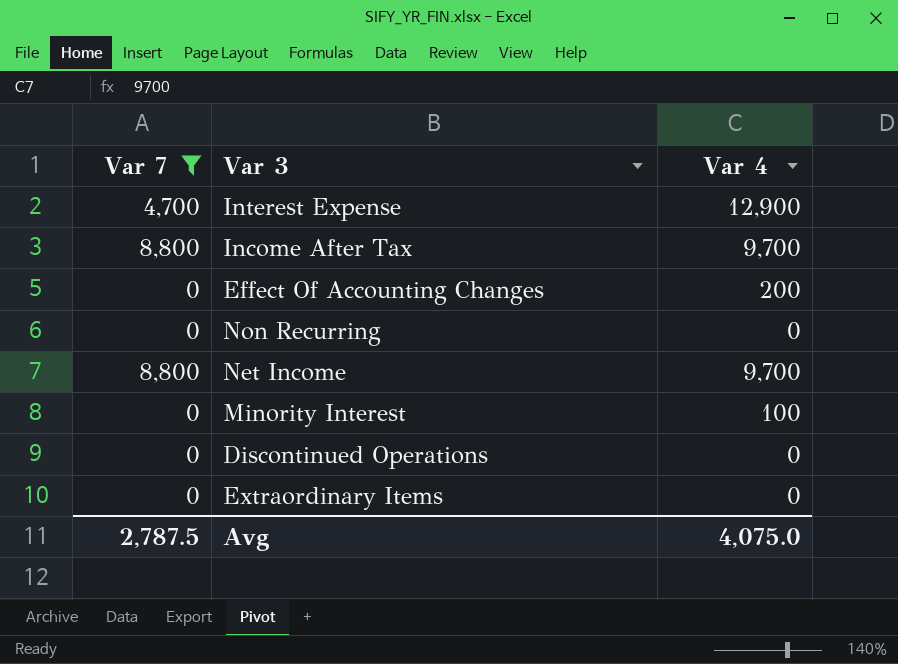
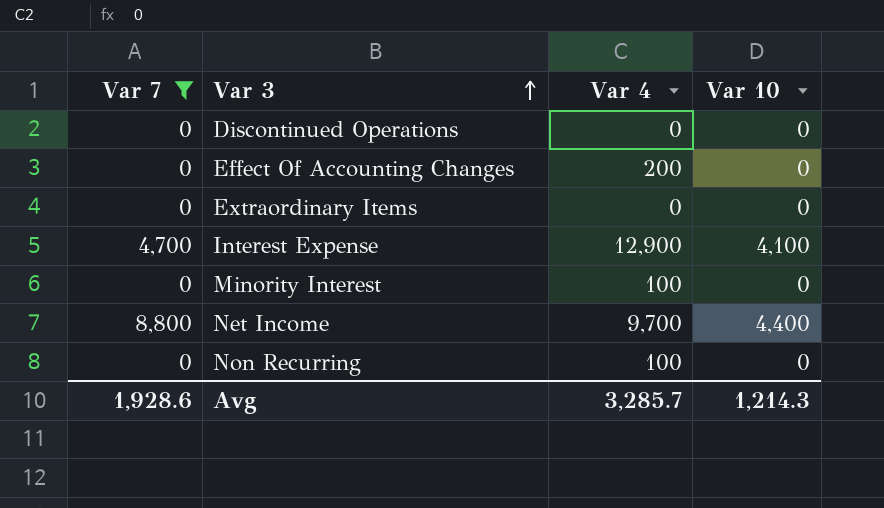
row order: none -> Var 3 ascending
column Var 10 | position: none -> 4
row Income After Tax: 8,800 | 9,700 -> none
Non Recurring | Var 4: 0 -> 100
Avg | Var 7: 2,787.5 -> 1,928.6
Avg | Var 4: 4,075.0 -> 3,285.7

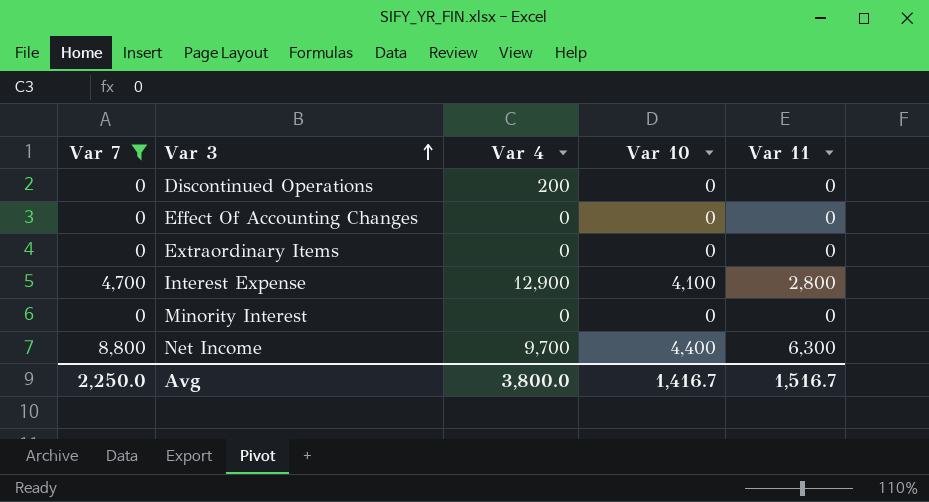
column Var 11 | position: none -> 5
row Non Recurring: 0 | 100 | 0 -> none
Discontinued Operations | Var 4: 0 -> 200
Effect Of Accounting Changes | Var 4: 200 -> 0
Minority Interest | Var 4: 100 -> 0
Avg | Var 7: 1,928.6 -> 2,250.0
Avg | Var 4: 3,285.7 -> 3,800.0
Avg | Var 10: 1,214.3 -> 1,416.7

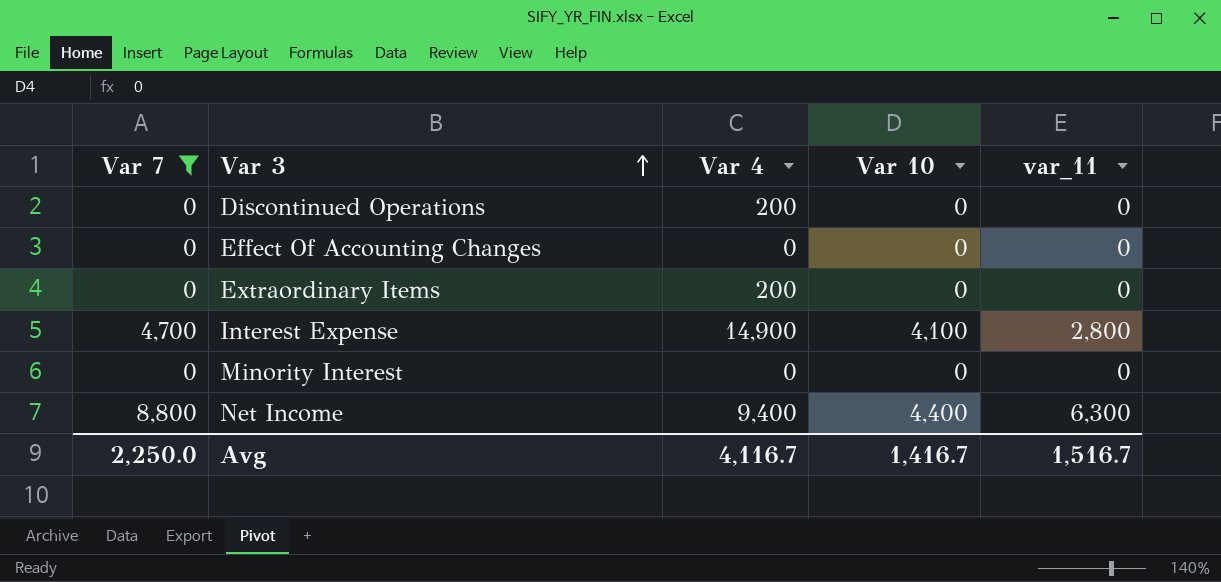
column name: Var 11 -> var_11
Extraordinary Items | Var 4: 0 -> 200
Interest Expense | Var 4: 12,900 -> 14,900
Net Income | Var 4: 9,700 -> 9,400
Avg | Var 4: 3,800.0 -> 4,116.7

